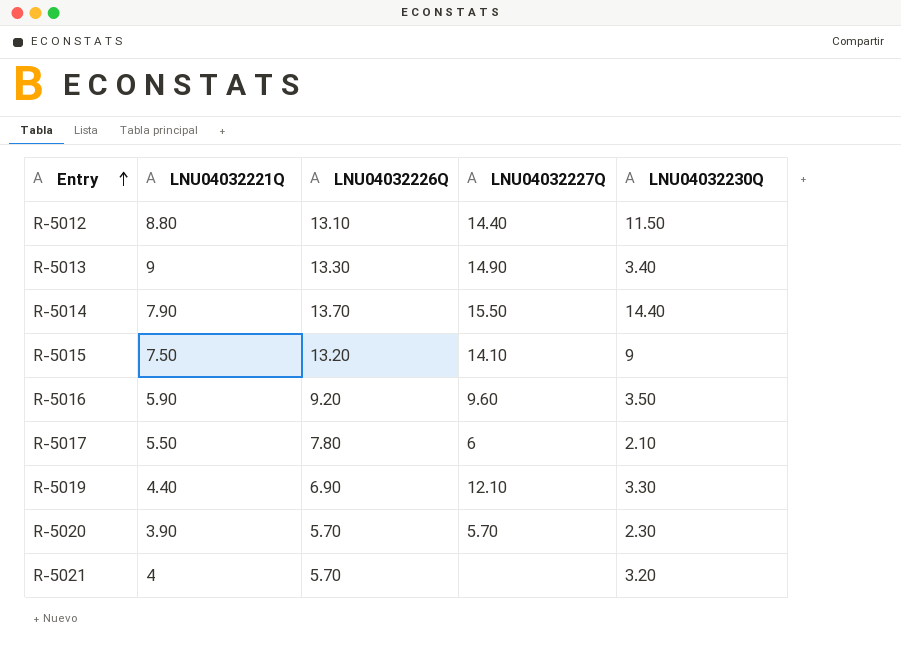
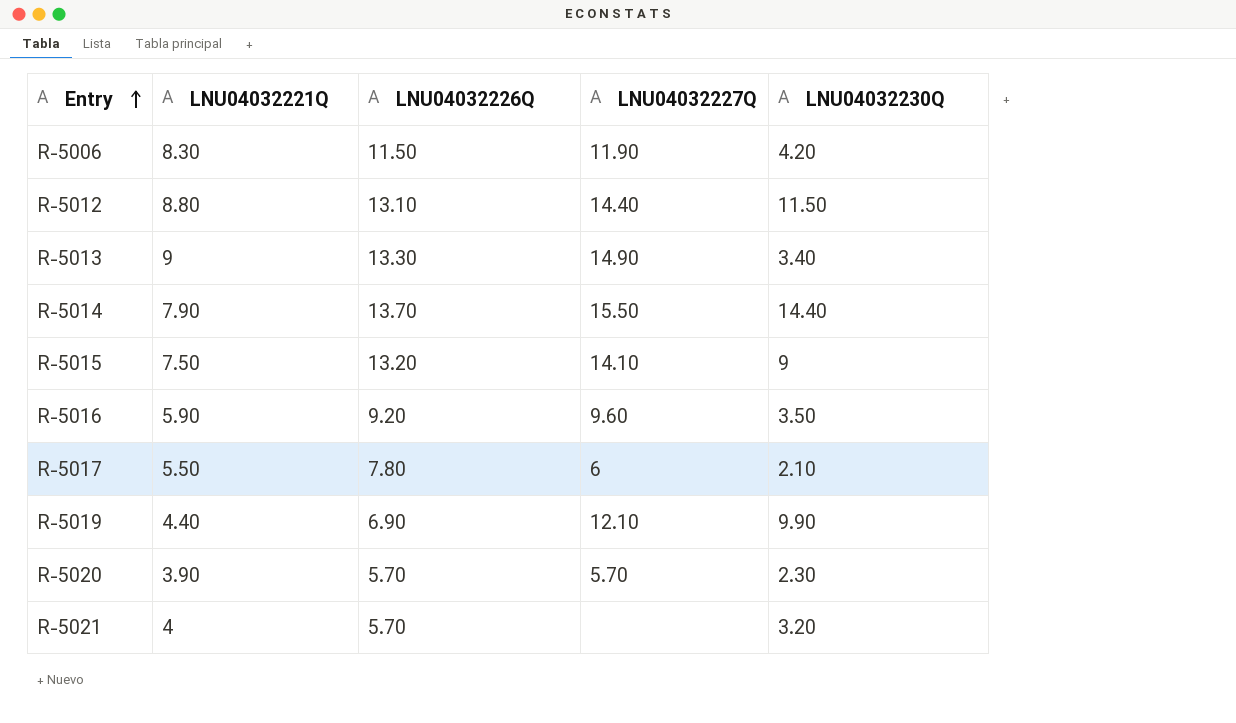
row R-5006: none -> 8.30 | 11.50 | 11.90 | 4.20
R-5019 | LNU04032230Q: 3.30 -> 9.90

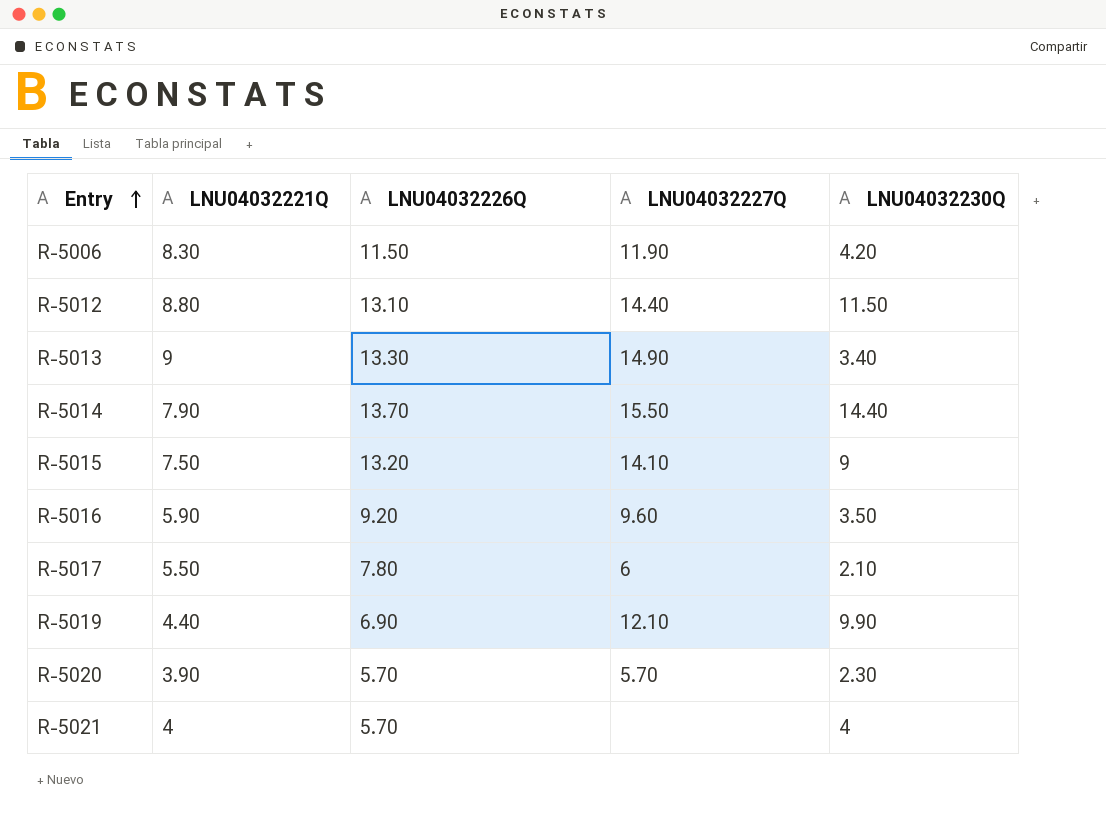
R-5021 | LNU04032230Q: 3.20 -> 4

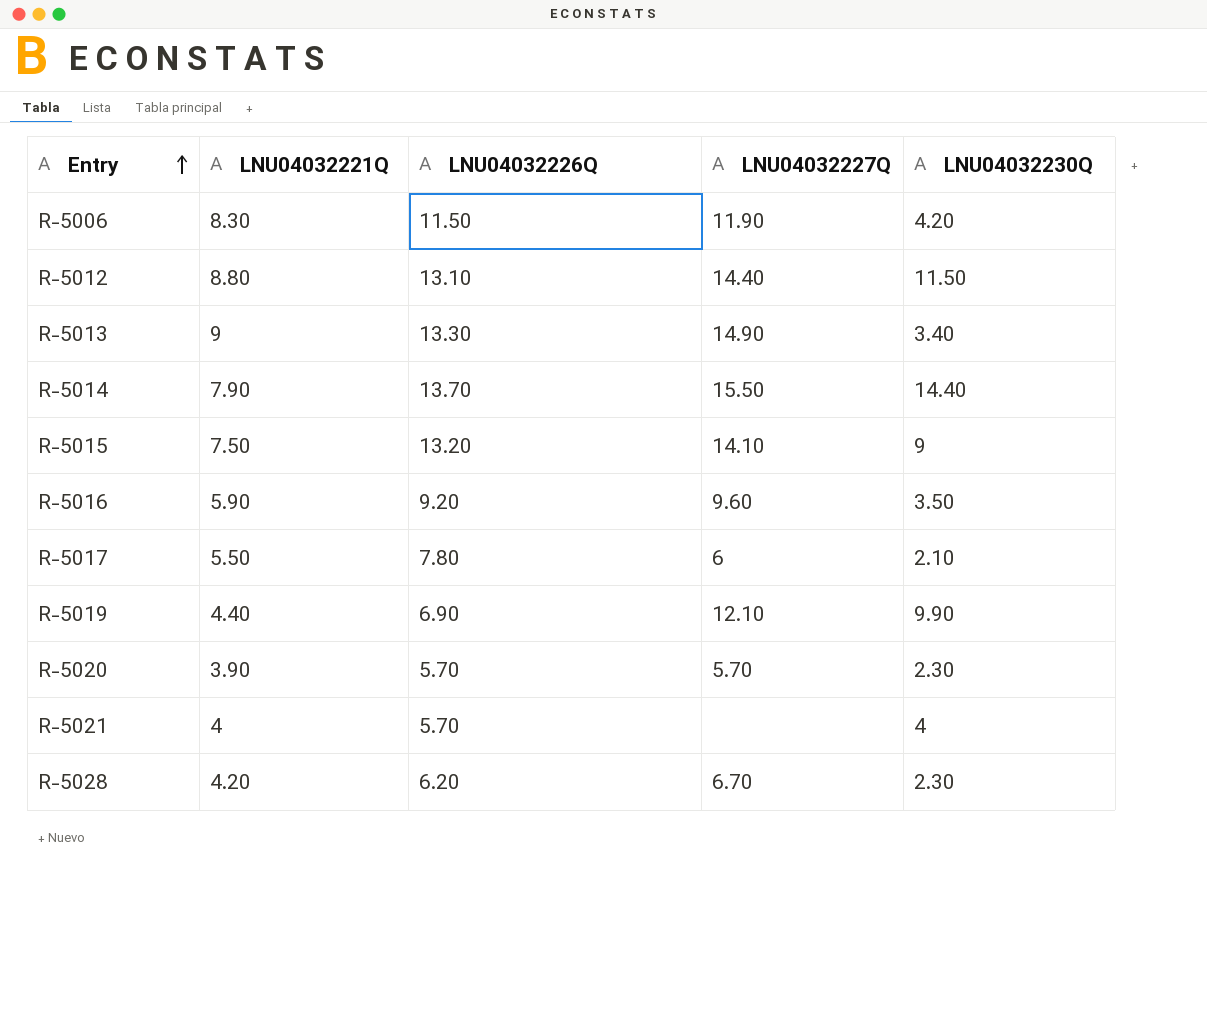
row R-5028: none -> 4.20 | 6.20 | 6.70 | 2.30

